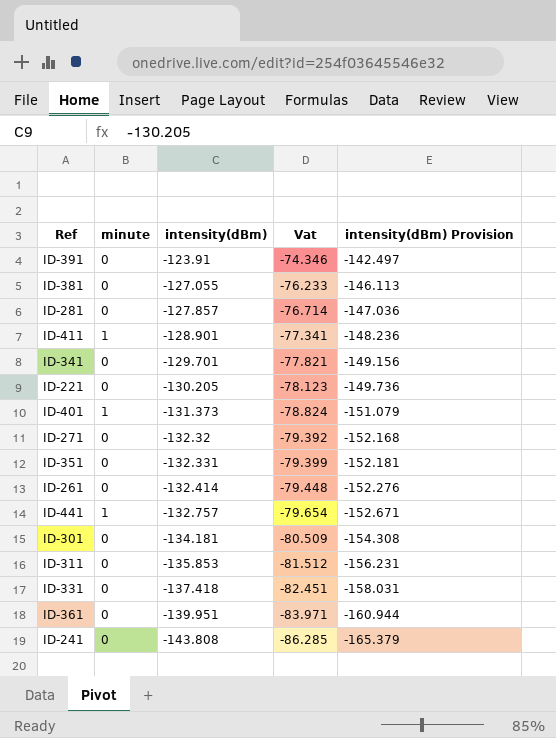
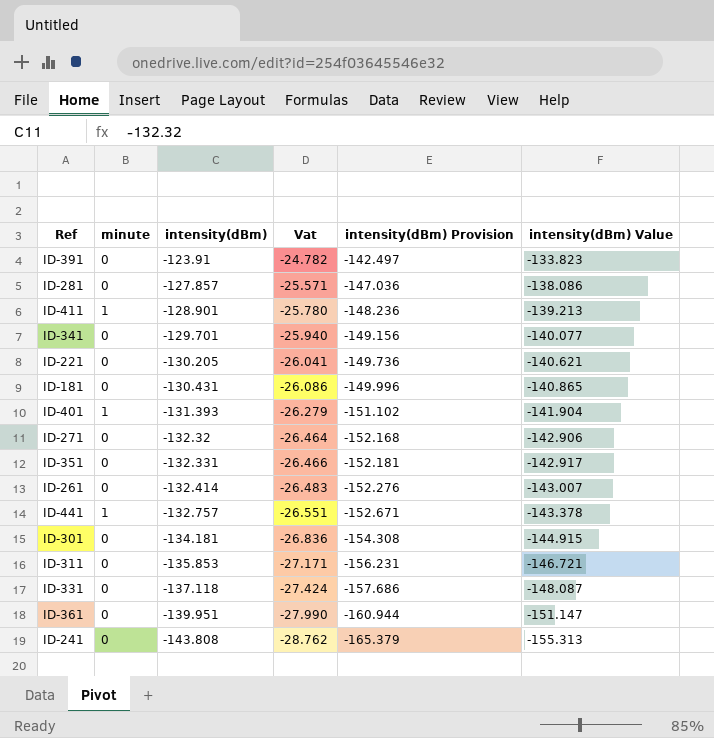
column Vat | formula: [intensity(dBm)] * 0.6 -> [intensity(dBm)] * 0.2
column intensity(dBm) Value | formula: none -> [intensity(dBm)] * 1.08
row ID-381: 0 | -127.055 | -76.233 | -146.113 -> none
row ID-181: none -> 0 | -130.431 | -26.086 | -149.996 | -140.865
ID-401 | intensity(dBm): -131.373 -> -131.393
ID-401 | intensity(dBm) Provision: -151.079 -> -151.102
ID-331 | intensity(dBm): -137.418 -> -137.118
ID-331 | intensity(dBm) Provision: -158.031 -> -157.686

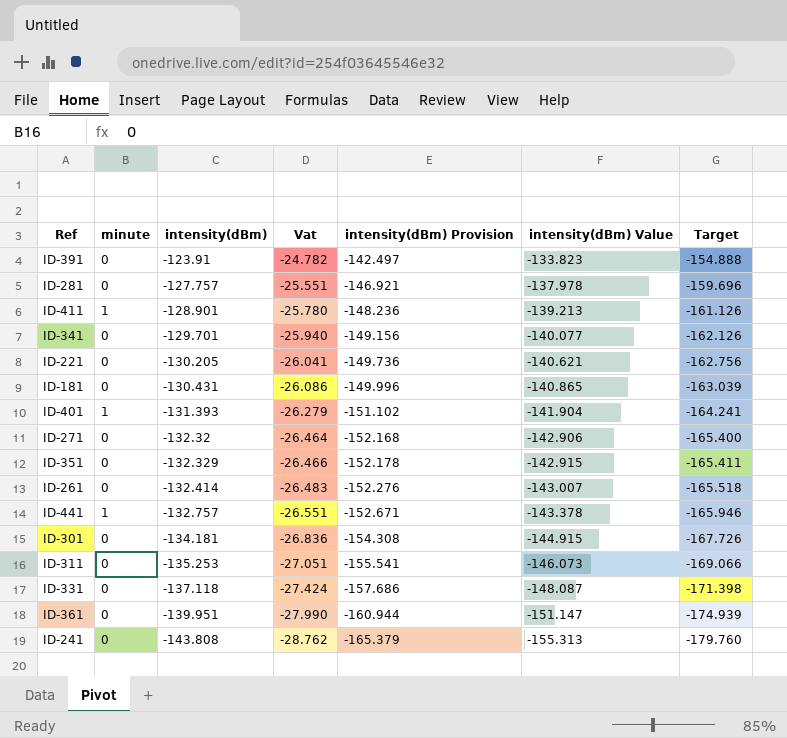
column Target | formula: none -> [intensity(dBm)] * 1.25
ID-281 | intensity(dBm): -127.857 -> -127.757
ID-281 | Vat: -25.571 -> -25.551
ID-281 | intensity(dBm) Provision: -147.036 -> -146.921
ID-281 | intensity(dBm) Value: -138.086 -> -137.978
ID-351 | intensity(dBm): -132.331 -> -132.329
ID-351 | intensity(dBm) Provision: -152.181 -> -152.178
ID-351 | intensity(dBm) Value: -142.917 -> -142.915
ID-311 | intensity(dBm): -135.853 -> -135.253
ID-311 | Vat: -27.171 -> -27.051
ID-311 | intensity(dBm) Provision: -156.231 -> -155.541
ID-311 | intensity(dBm) Value: -146.721 -> -146.073

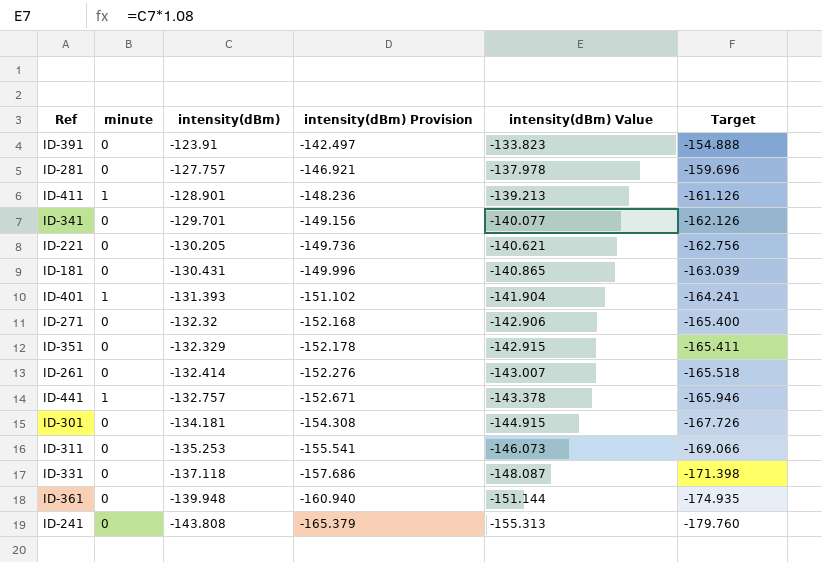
column Vat | formula: [intensity(dBm)] * 0.2 -> none
ID-361 | intensity(dBm): -139.951 -> -139.948
ID-361 | intensity(dBm) Provision: -160.944 -> -160.940
ID-361 | intensity(dBm) Value: -151.147 -> -151.144
ID-361 | Target: -174.939 -> -174.935

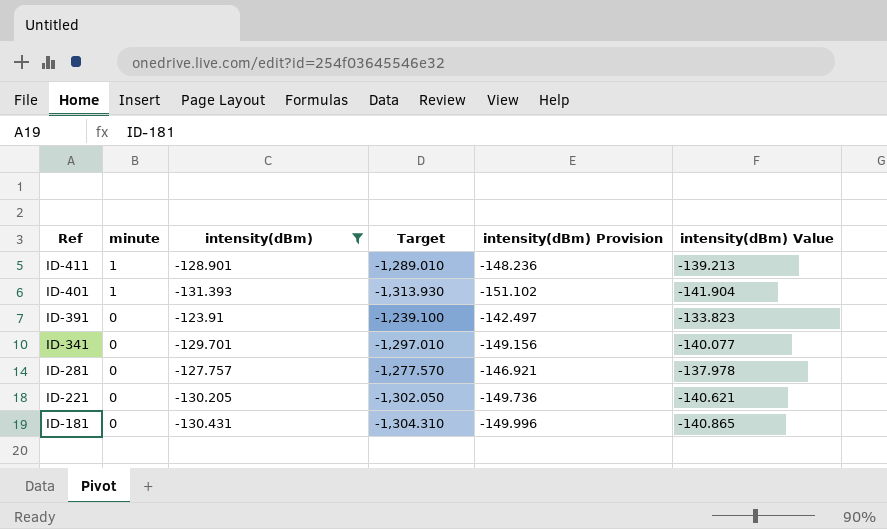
filter: none -> intensity(dBm) >= -131.393
row order: intensity(dBm) descending -> Ref descending
column Target | formula: [intensity(dBm)] * 1.25 -> [intensity(dBm)] * 10
column Target | position: 6 -> 4

